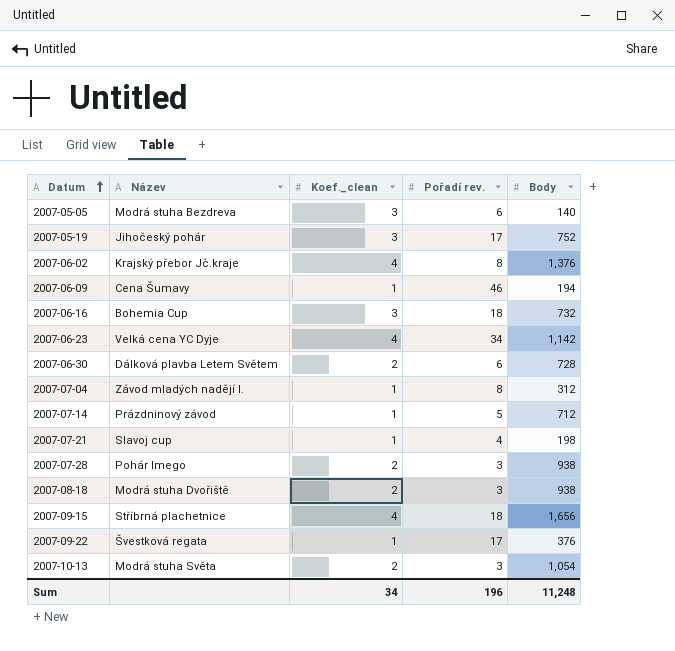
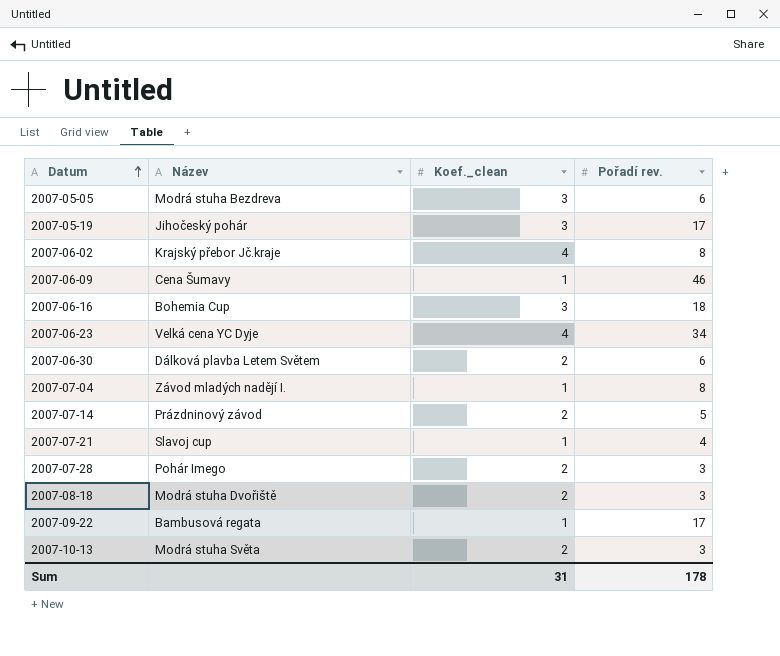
column Body | position: 5 -> none
row 2007-09-15: Stříbrná plachetnice | 4 | 18 | 1,656 -> none
2007-07-14 | Koef._clean: 1 -> 2
2007-09-22 | Název: Švestková regata -> Bambusová regata
Sum | Koef._clean: 34 -> 31
Sum | Pořadí rev.: 196 -> 178

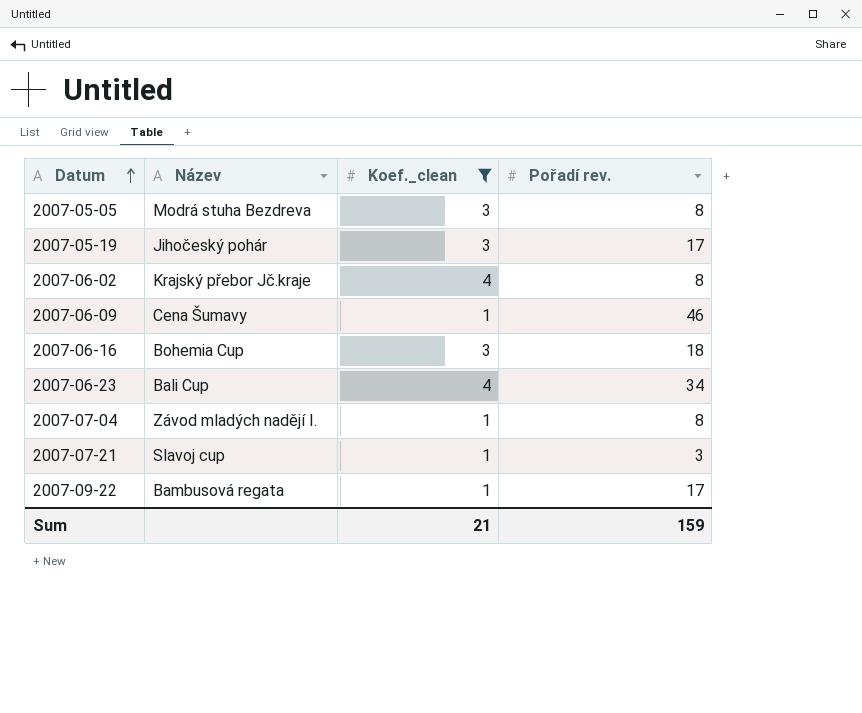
filter: none -> Koef._clean != 2
2007-05-05 | Pořadí rev.: 6 -> 8
2007-06-23 | Název: Velká cena YC Dyje -> Bali Cup
2007-07-21 | Pořadí rev.: 4 -> 3
Sum | Koef._clean: 31 -> 21
Sum | Pořadí rev.: 178 -> 159

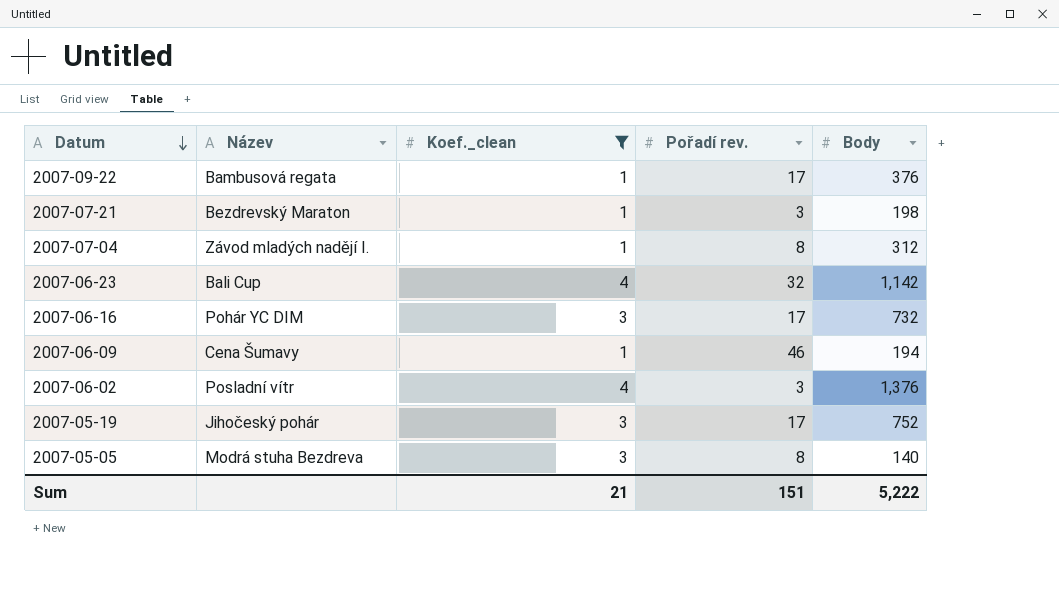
row order: Datum ascending -> Datum descending
column Body | position: none -> 5
2007-07-21 | Název: Slavoj cup -> Bezdrevský Maraton
2007-06-23 | Pořadí rev.: 34 -> 32
2007-06-16 | Název: Bohemia Cup -> Pohár YC DIM
2007-06-16 | Pořadí rev.: 18 -> 17
2007-06-02 | Název: Krajský přebor Jč.kraje -> Posladní vítr
2007-06-02 | Pořadí rev.: 8 -> 3
Sum | Pořadí rev.: 159 -> 151

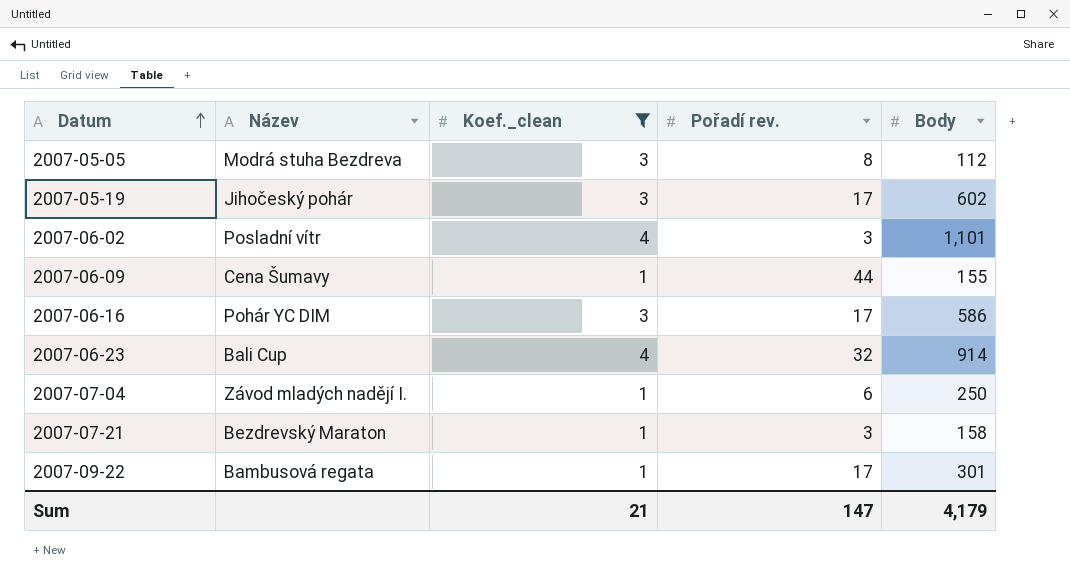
row order: Datum descending -> Datum ascending
2007-05-05 | Body: 140 -> 112
2007-05-19 | Body: 752 -> 602
2007-06-02 | Body: 1,376 -> 1,101
2007-06-09 | Pořadí rev.: 46 -> 44
2007-06-09 | Body: 194 -> 155
2007-06-16 | Body: 732 -> 586
2007-06-23 | Body: 1,142 -> 914
2007-07-04 | Pořadí rev.: 8 -> 6
2007-07-04 | Body: 312 -> 250
2007-07-21 | Body: 198 -> 158
2007-09-22 | Body: 376 -> 301
Sum | Pořadí rev.: 151 -> 147
Sum | Body: 5,222 -> 4,179

